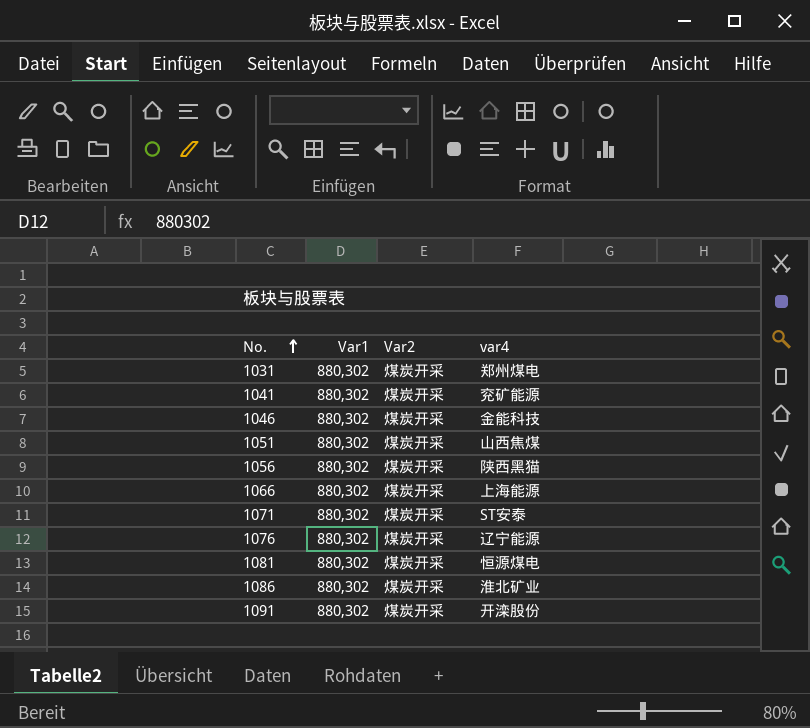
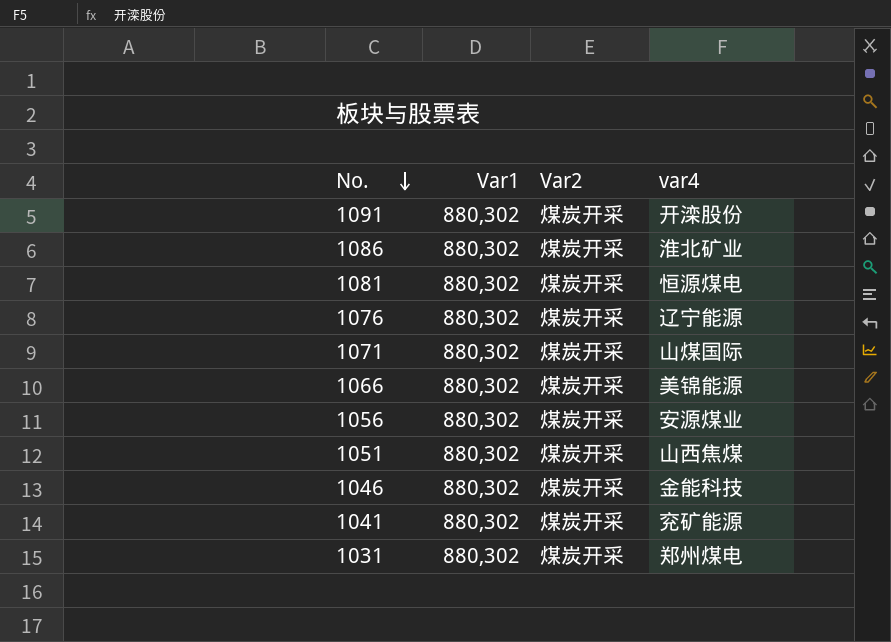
row order: No. ascending -> No. descending
1071 | var4: ST安泰 -> 山煤国际
1066 | var4: 上海能源 -> 美锦能源
1056 | var4: 陕西黑猫 -> 安源煤业

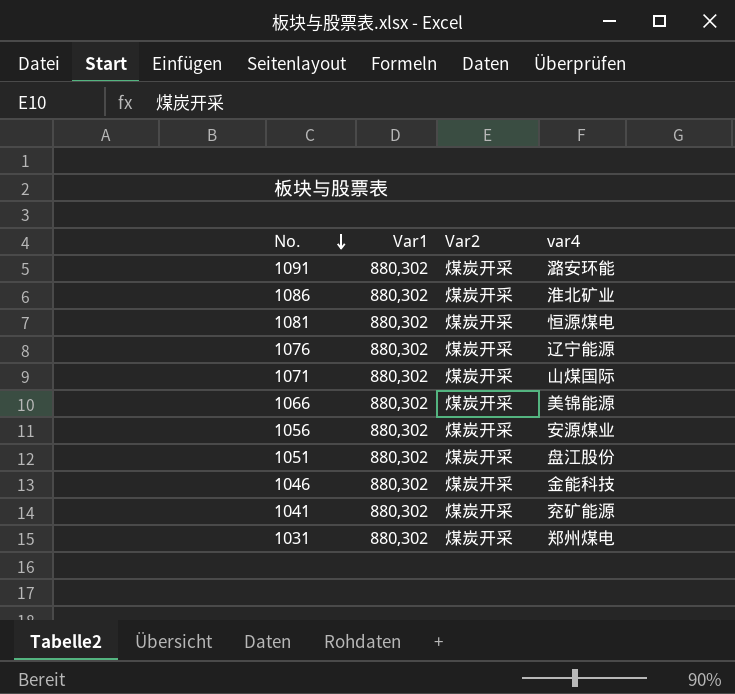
1091 | var4: 开滦股份 -> 潞安环能
1051 | var4: 山西焦煤 -> 盘江股份

